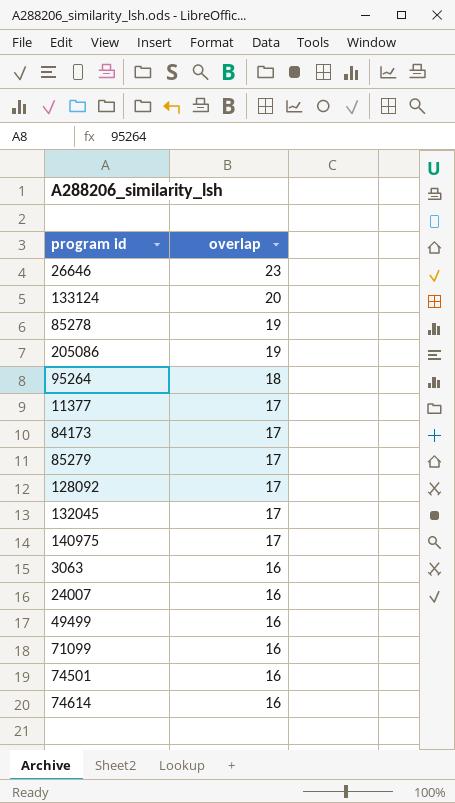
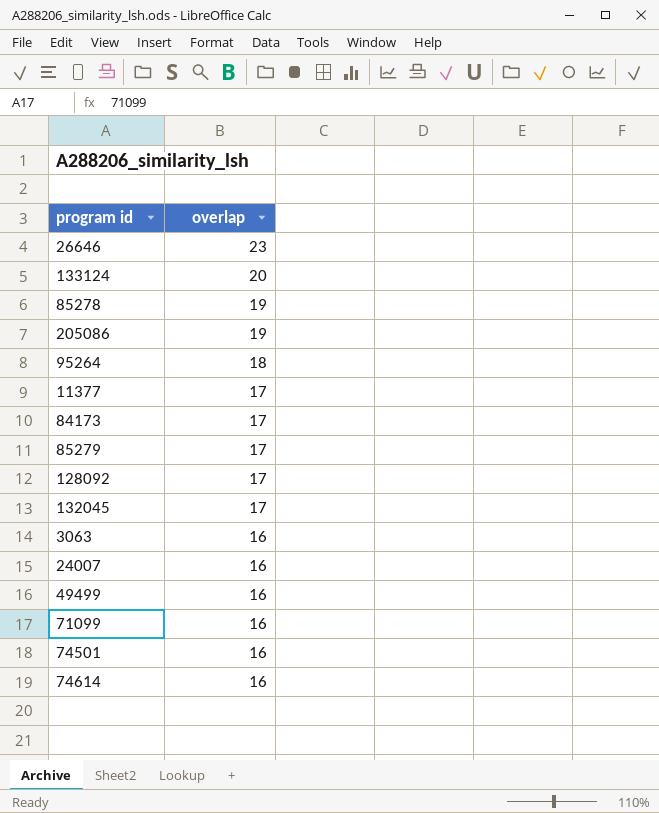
row 140975: 17 -> none

